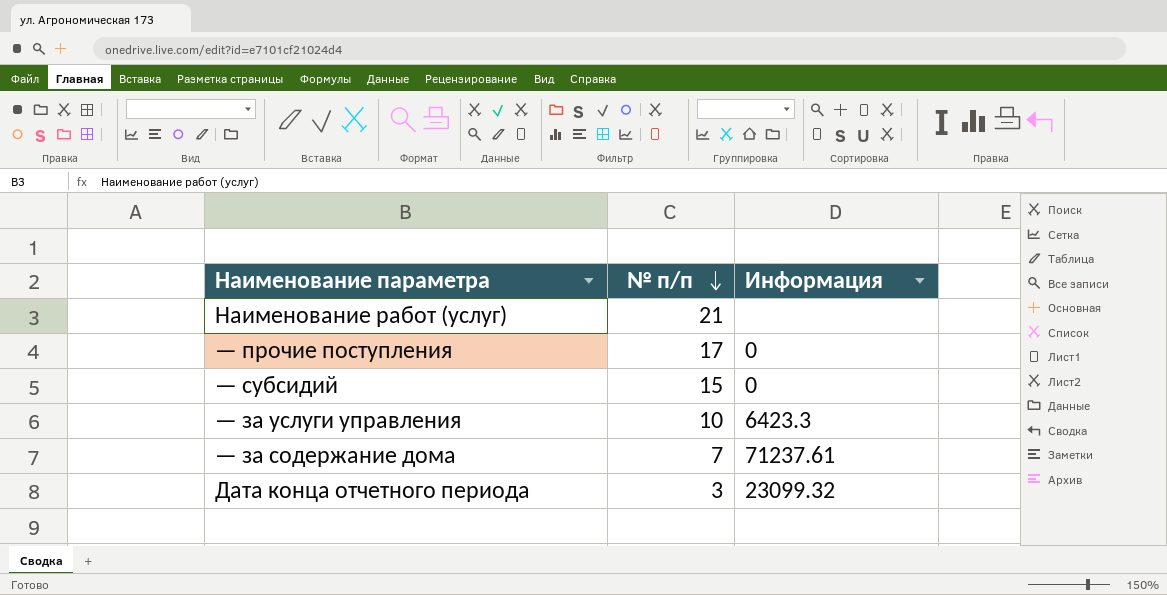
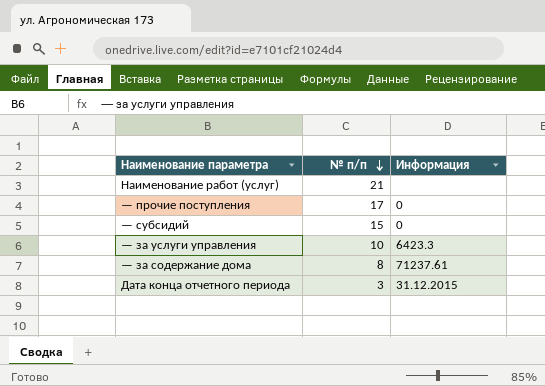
— за содержание дома | № п/п: 7 -> 8
Дата конца отчетного периода | Информация: 23099.32 -> 31.12.2015

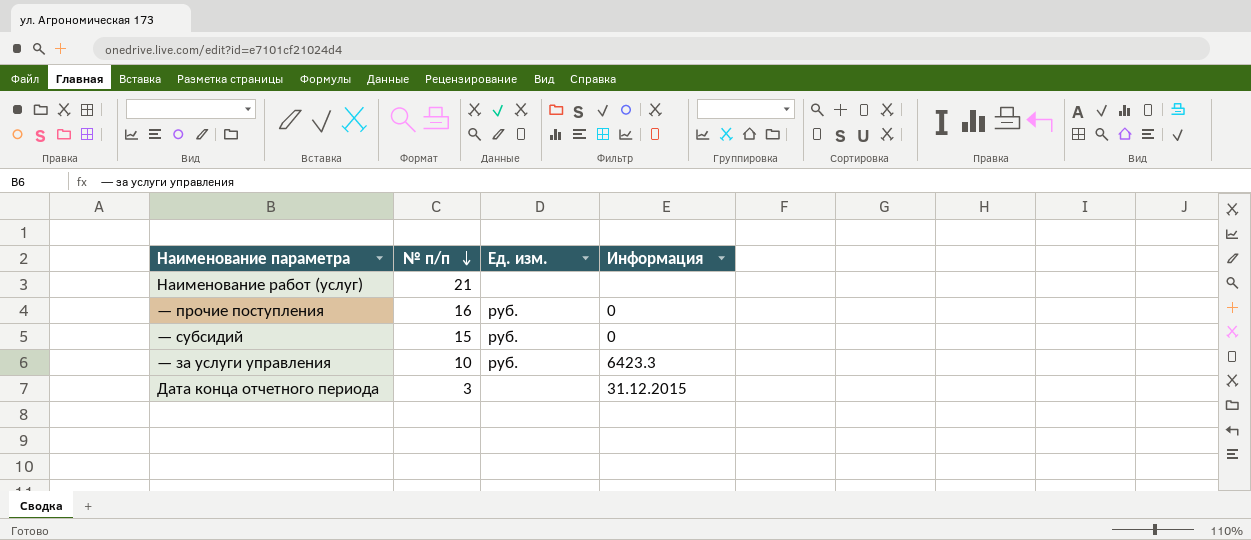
column Ед. изм. | position: none -> 3
row — за содержание дома: 8 | 71237.61 -> none
— прочие поступления | № п/п: 17 -> 16

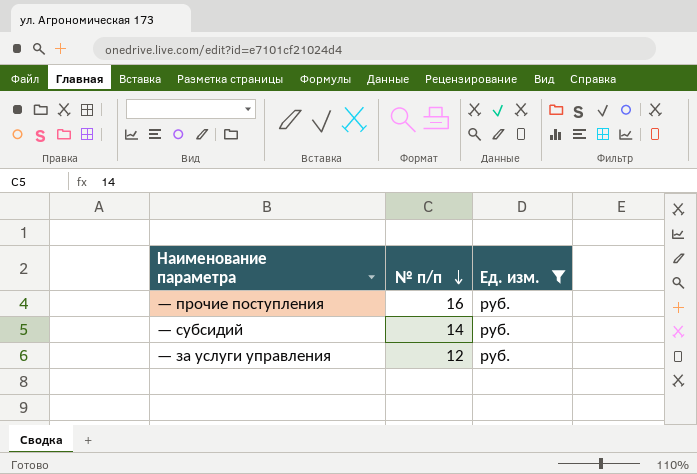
filter: none -> Ед. изм. = руб.
column Информация | position: 4 -> none
— субсидий | № п/п: 15 -> 14
— за услуги управления | № п/п: 10 -> 12

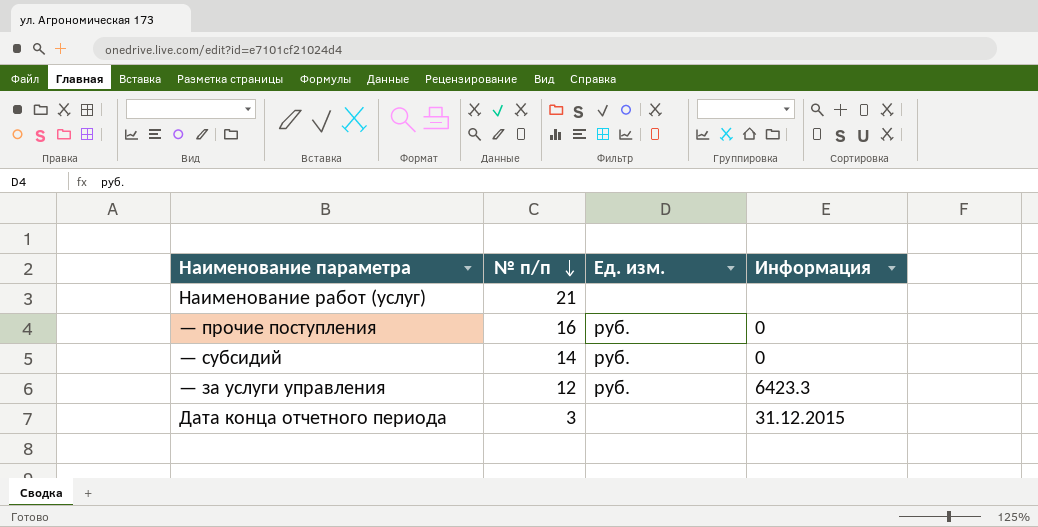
filter: Ед. изм. = руб. -> none
column Информация | position: none -> 4

